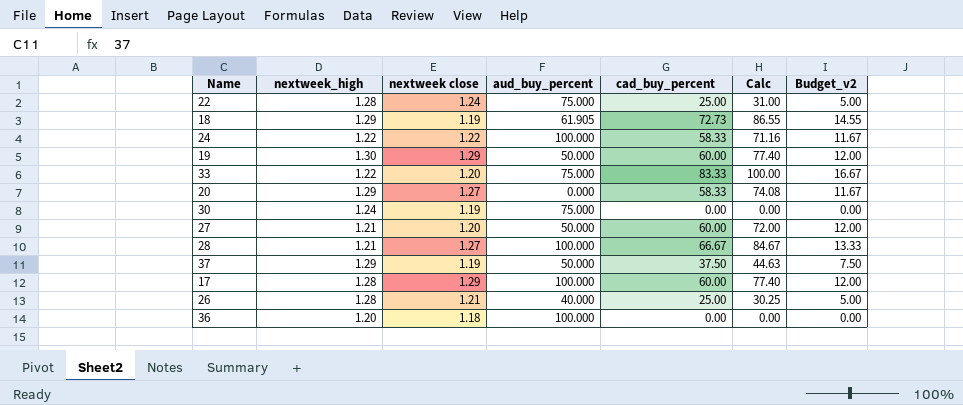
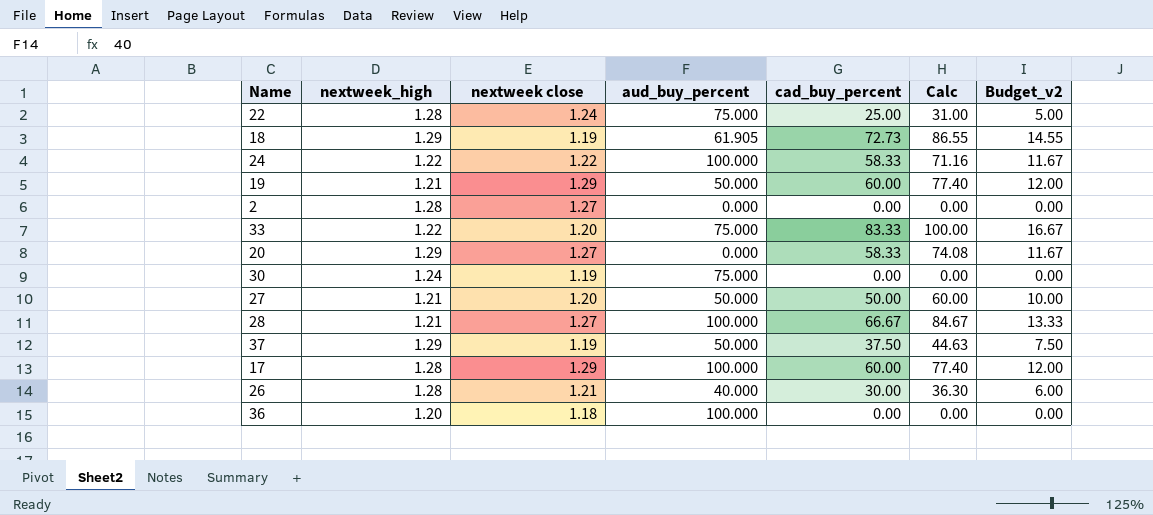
19 | nextweek_high: 1.30 -> 1.21
row 2: none -> 1.28 | 1.27 | 0.000 | 0.00 | 0.00 | 0.00
27 | cad_buy_percent: 60.00 -> 50.00
27 | Calc: 72.00 -> 60.00
27 | Budget_v2: 12.00 -> 10.00
26 | cad_buy_percent: 25.00 -> 30.00
26 | Calc: 30.25 -> 36.30
26 | Budget_v2: 5.00 -> 6.00

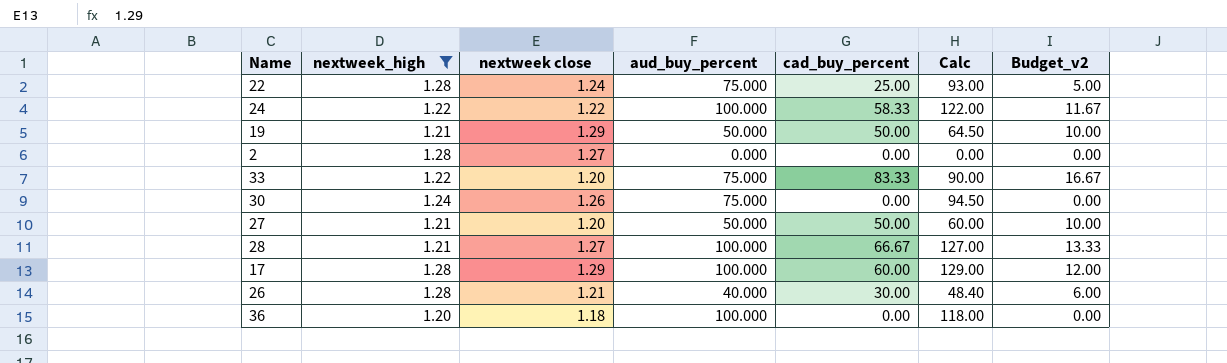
filter: none -> nextweek_high != 1.29
column Calc | formula: [nextweek close] * [cad_buy_percent] -> [nextweek close] * [aud_buy_percent]
19 | cad_buy_percent: 60.00 -> 50.00
19 | Budget_v2: 12.00 -> 10.00
30 | nextweek close: 1.19 -> 1.26

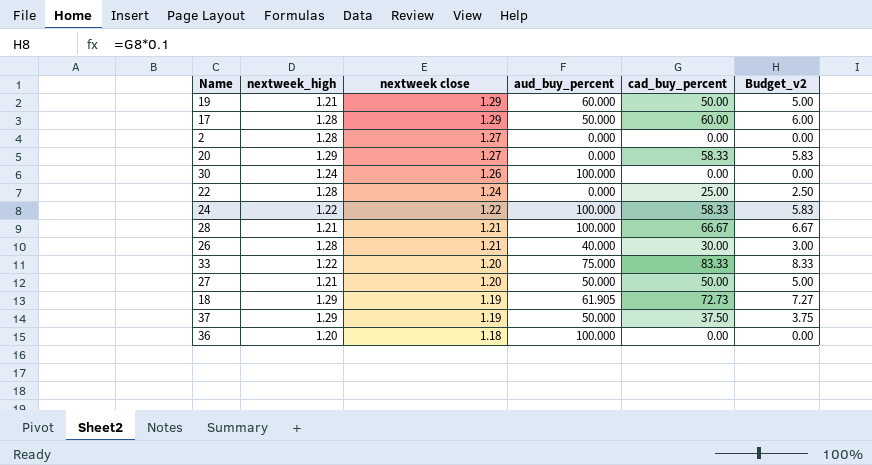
filter: nextweek_high != 1.29 -> none
row order: none -> nextweek close descending
column Calc | formula: [nextweek close] * [aud_buy_percent] -> none
column Budget_v2 | formula: [cad_buy_percent] * 0.2 -> [cad_buy_percent] * 0.1
19 | aud_buy_percent: 50.000 -> 60.000
17 | aud_buy_percent: 100.000 -> 50.000
30 | aud_buy_percent: 75.000 -> 100.000
22 | aud_buy_percent: 75.000 -> 0.000
28 | nextweek close: 1.27 -> 1.21

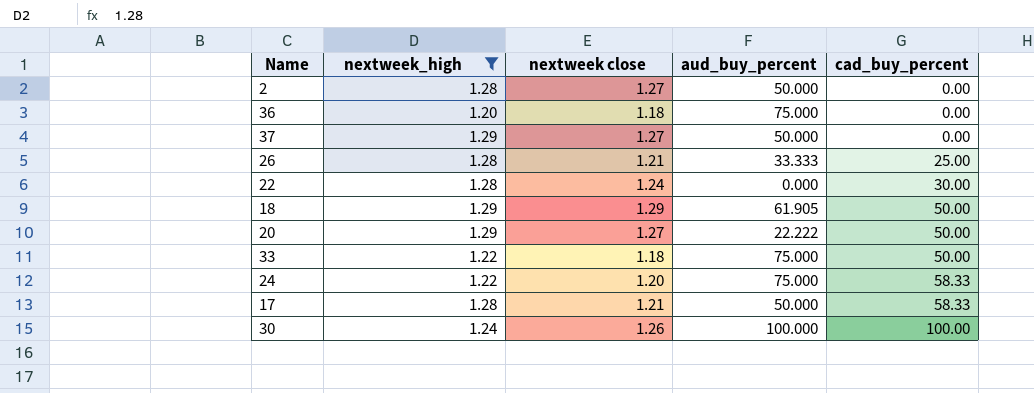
filter: none -> nextweek_high != 1.21
row order: nextweek close descending -> cad_buy_percent ascending
column Budget_v2 | formula: [cad_buy_percent] * 0.1 -> none
2 | aud_buy_percent: 0.000 -> 50.000
36 | aud_buy_percent: 100.000 -> 75.000
37 | nextweek close: 1.19 -> 1.27
37 | cad_buy_percent: 37.50 -> 0.00
26 | aud_buy_percent: 40.000 -> 33.333
26 | cad_buy_percent: 30.00 -> 25.00
22 | cad_buy_percent: 25.00 -> 30.00
18 | nextweek close: 1.19 -> 1.29
18 | cad_buy_percent: 72.73 -> 50.00
20 | aud_buy_percent: 0.000 -> 22.222
20 | cad_buy_percent: 58.33 -> 50.00
33 | nextweek close: 1.20 -> 1.18
33 | cad_buy_percent: 83.33 -> 50.00
24 | nextweek close: 1.22 -> 1.20
24 | aud_buy_percent: 100.000 -> 75.000
17 | nextweek close: 1.29 -> 1.21
17 | cad_buy_percent: 60.00 -> 58.33
30 | cad_buy_percent: 0.00 -> 100.00

